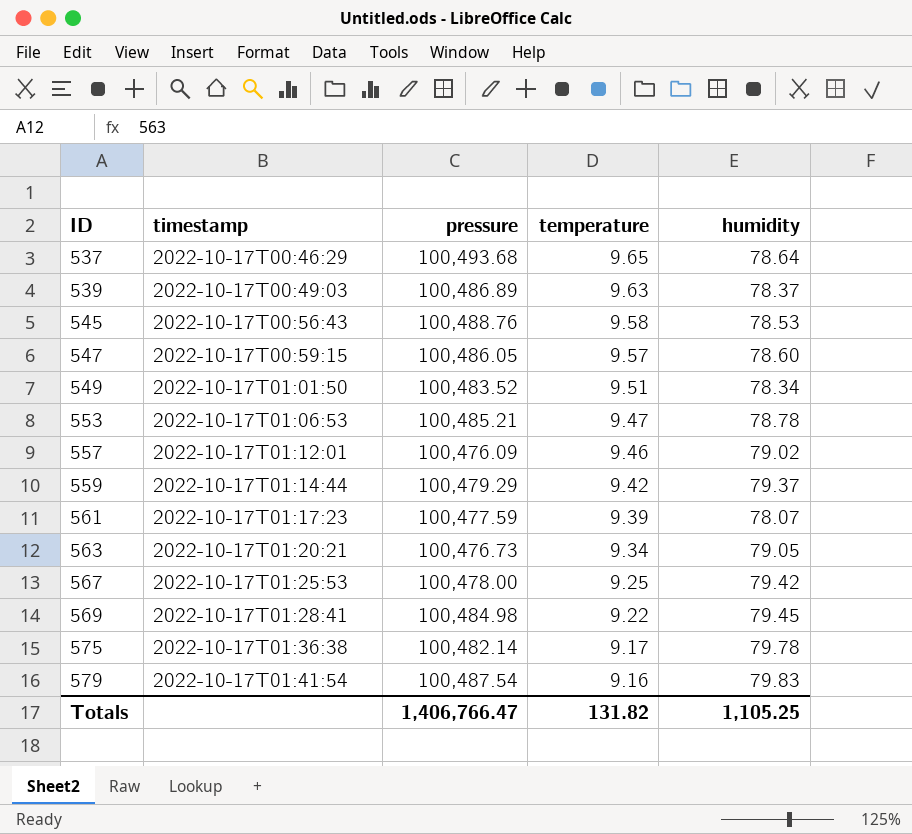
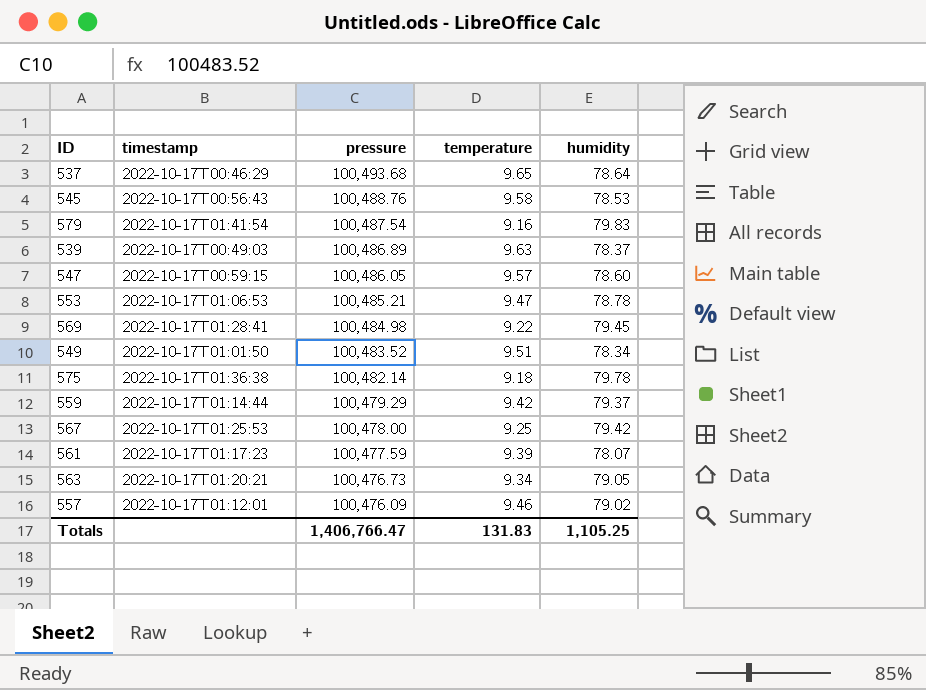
row order: ID ascending -> pressure descending
575 | temperature: 9.17 -> 9.18
Totals | temperature: 131.82 -> 131.83

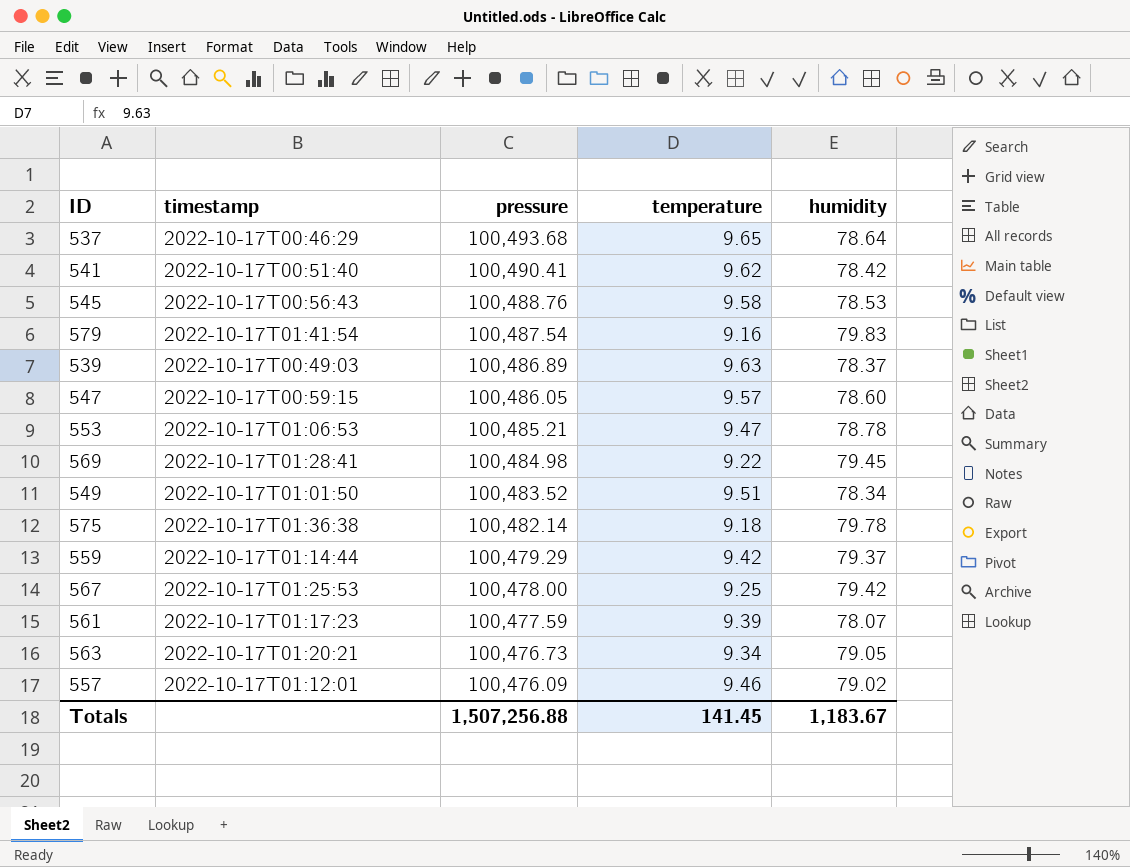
row 541: none -> 2022-10-17T00:51:40 | 100,490.41 | 9.62 | 78.42
Totals | pressure: 1,406,766.47 -> 1,507,256.88
Totals | temperature: 131.83 -> 141.45
Totals | humidity: 1,105.25 -> 1,183.67

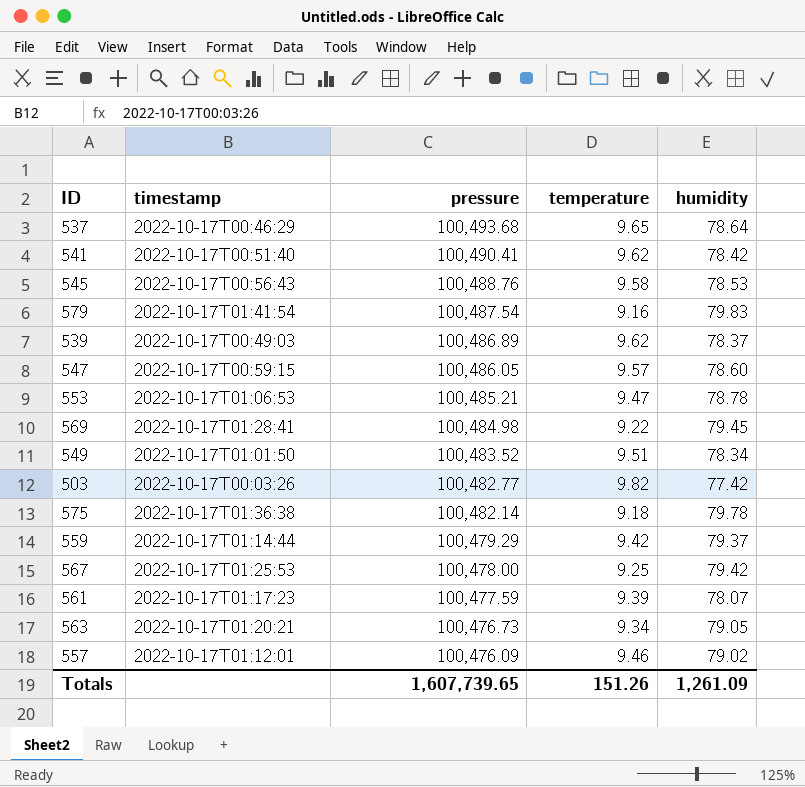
539 | temperature: 9.63 -> 9.62
row 503: none -> 2022-10-17T00:03:26 | 100,482.77 | 9.82 | 77.42
Totals | pressure: 1,507,256.88 -> 1,607,739.65
Totals | temperature: 141.45 -> 151.26
Totals | humidity: 1,183.67 -> 1,261.09

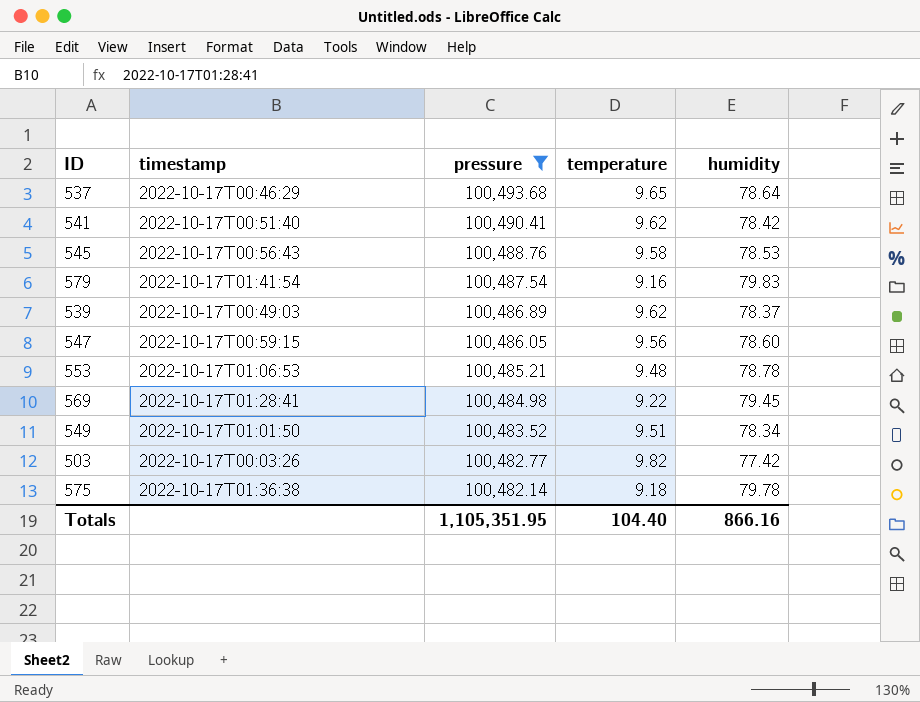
filter: none -> pressure >= 100,482.14
547 | temperature: 9.57 -> 9.56
553 | temperature: 9.47 -> 9.48
Totals | pressure: 1,607,739.65 -> 1,105,351.95
Totals | temperature: 151.26 -> 104.40
Totals | humidity: 1,261.09 -> 866.16

